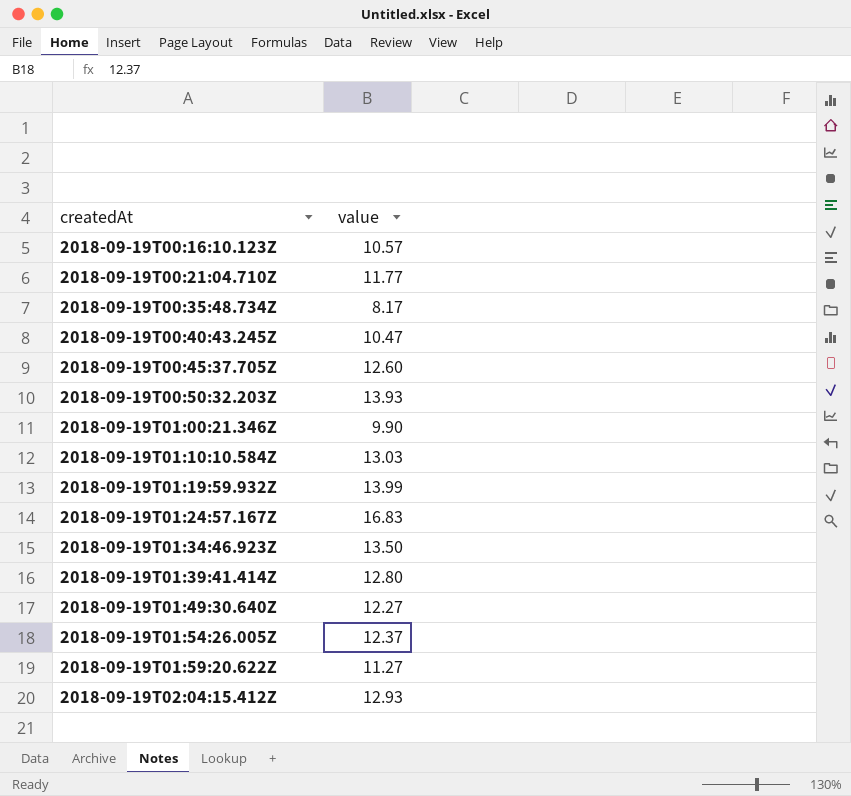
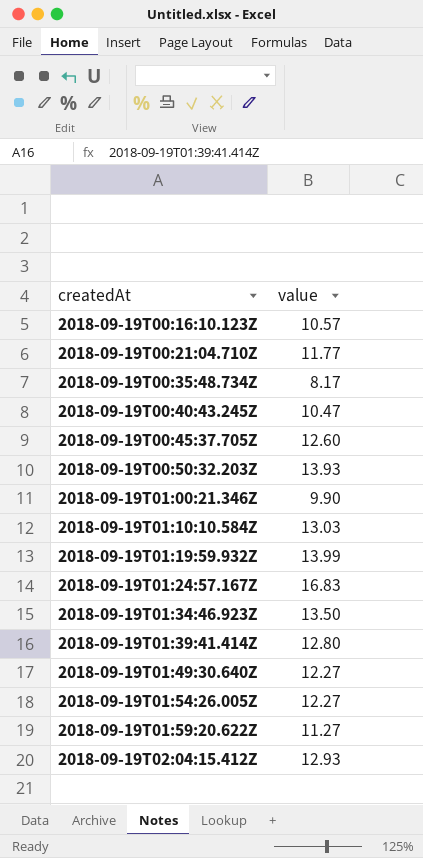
2018-09-19T01:54:26.005Z | value: 12.37 -> 12.27

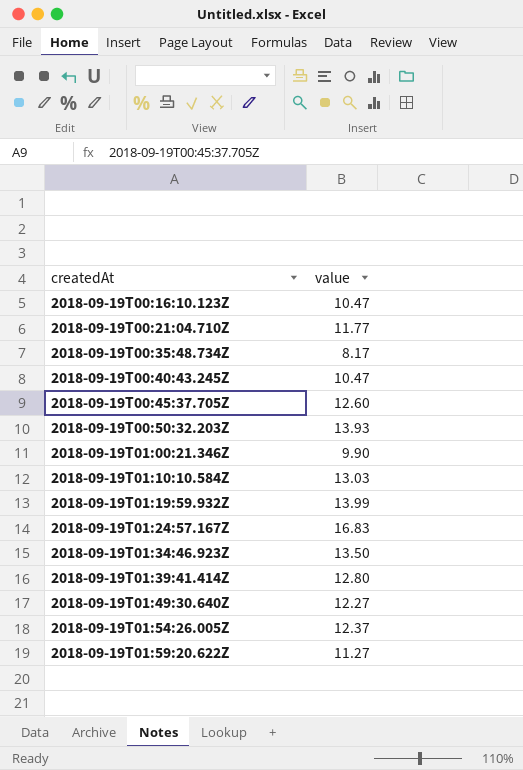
row 2018-09-19T02:04:15.412Z: 12.93 -> none
2018-09-19T00:16:10.123Z | value: 10.57 -> 10.47
2018-09-19T01:54:26.005Z | value: 12.27 -> 12.37

